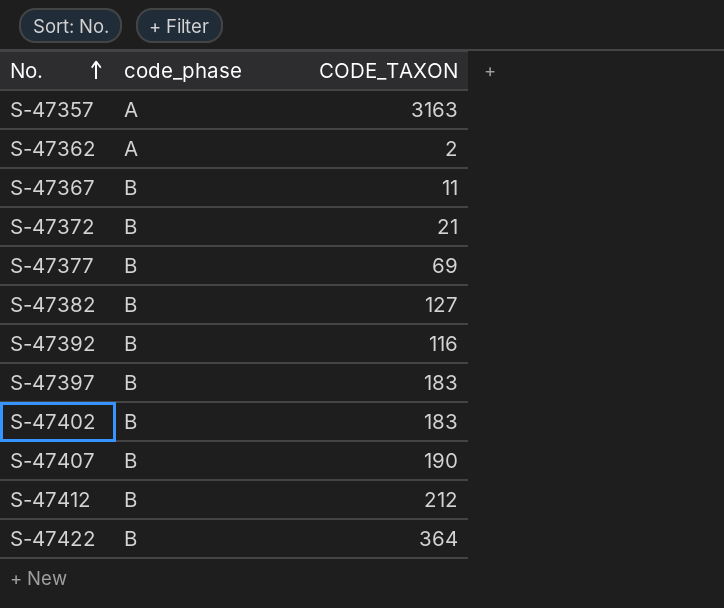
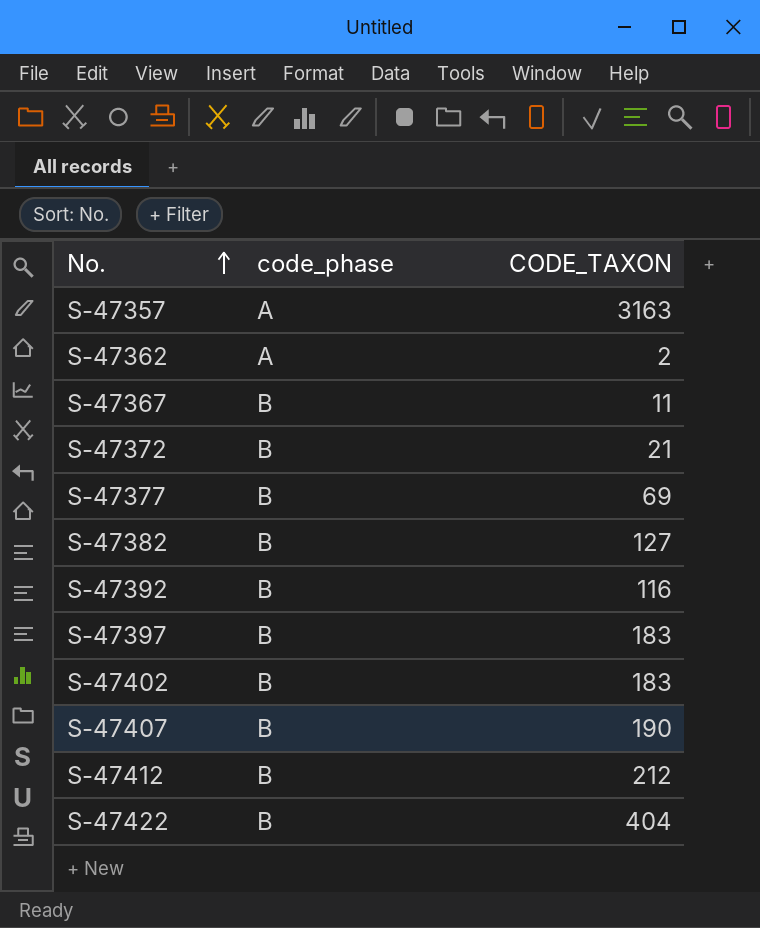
S-47422 | CODE_TAXON: 364 -> 404

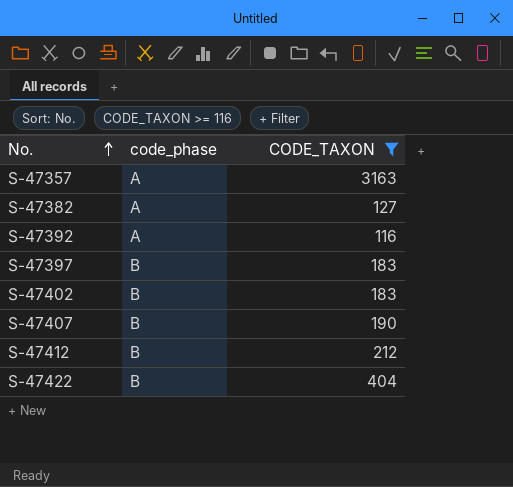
filter: none -> CODE_TAXON >= 116
S-47382 | code_phase: B -> A
S-47392 | code_phase: B -> A

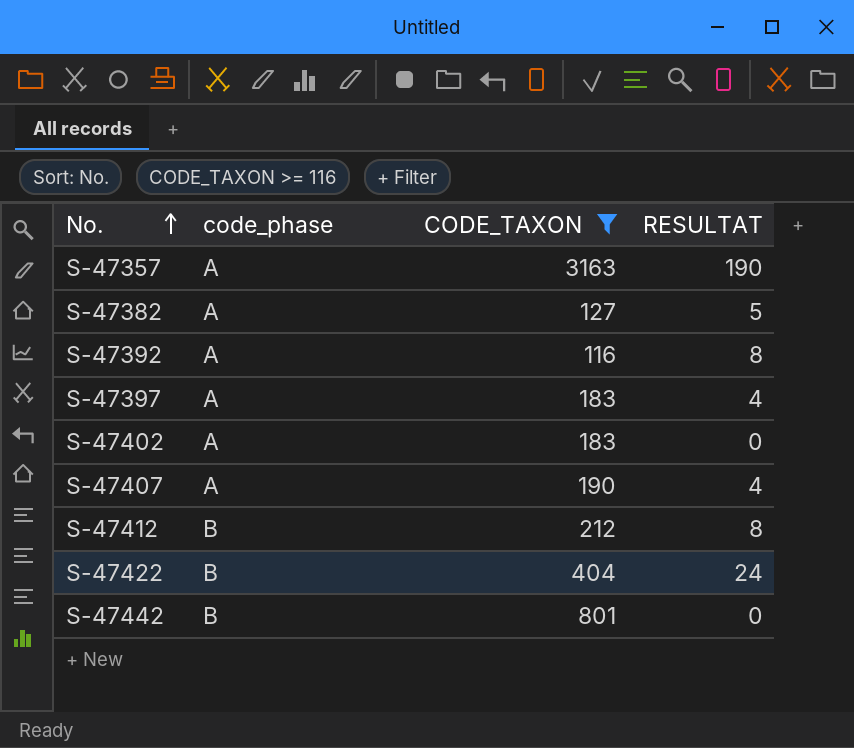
column RESULTAT | position: none -> 4
S-47397 | code_phase: B -> A
S-47402 | code_phase: B -> A
S-47407 | code_phase: B -> A
row S-47442: none -> B | 801 | 0

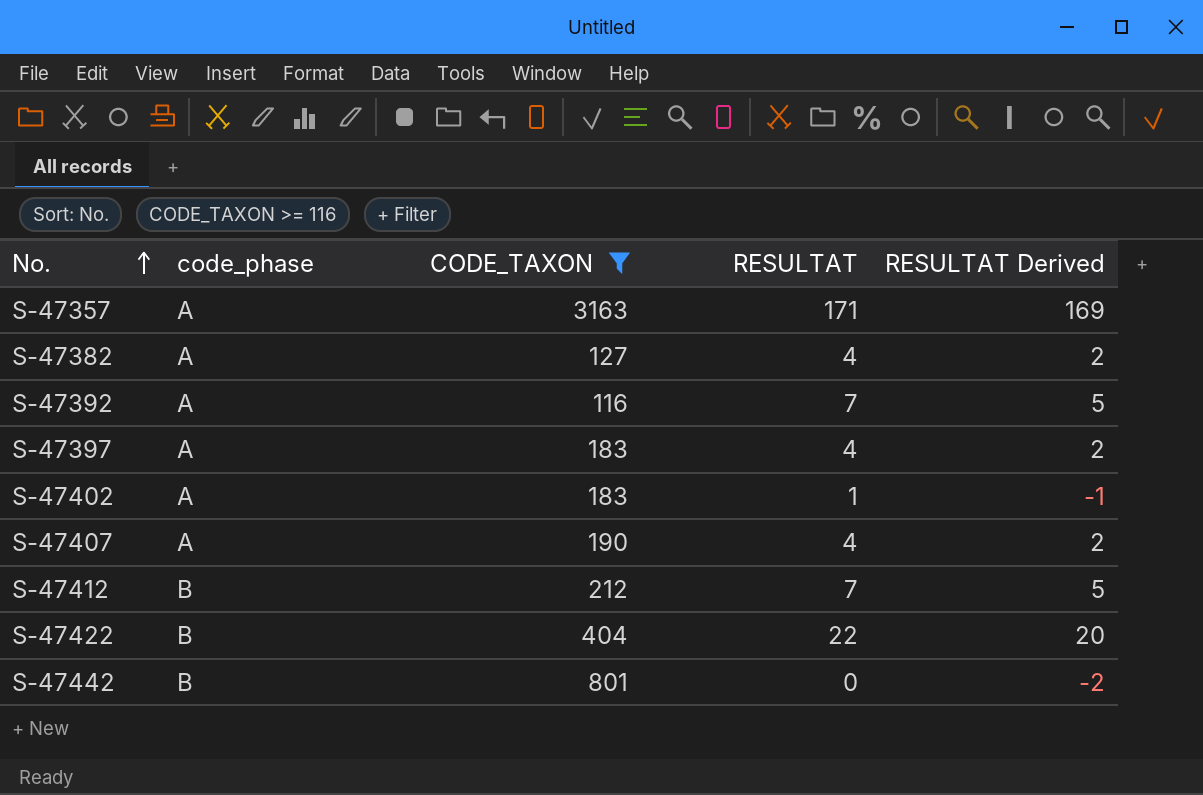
column RESULTAT Derived | formula: none -> [RESULTAT] - 2
S-47357 | RESULTAT: 190 -> 171
S-47382 | RESULTAT: 5 -> 4
S-47392 | RESULTAT: 8 -> 7
S-47402 | RESULTAT: 0 -> 1
S-47412 | RESULTAT: 8 -> 7
S-47422 | RESULTAT: 24 -> 22

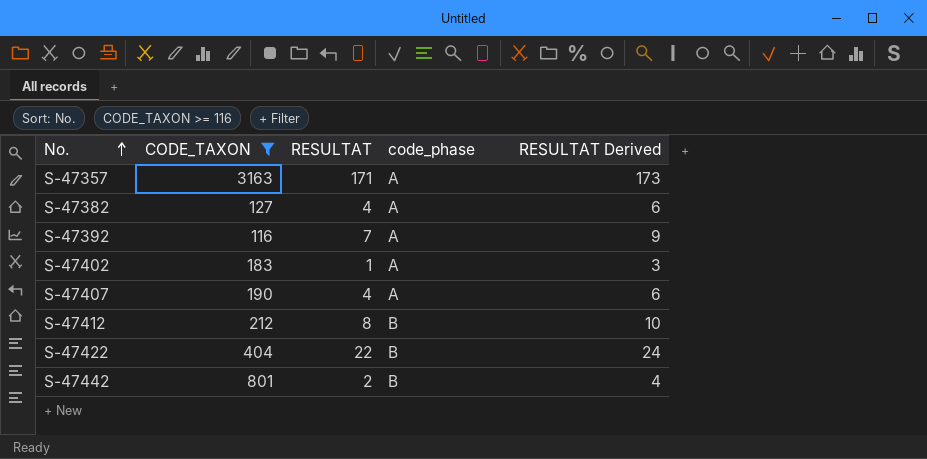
column code_phase | position: 2 -> 4
column RESULTAT Derived | formula: [RESULTAT] - 2 -> [RESULTAT] + 2
row S-47397: A | 183 | 4 | 2 -> none
S-47412 | RESULTAT: 7 -> 8
S-47442 | RESULTAT: 0 -> 2

